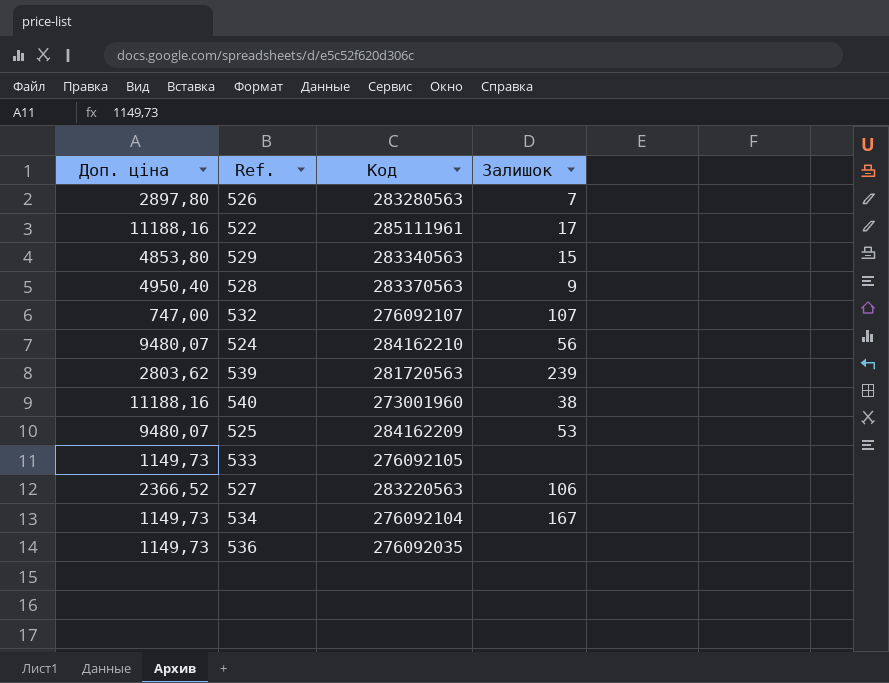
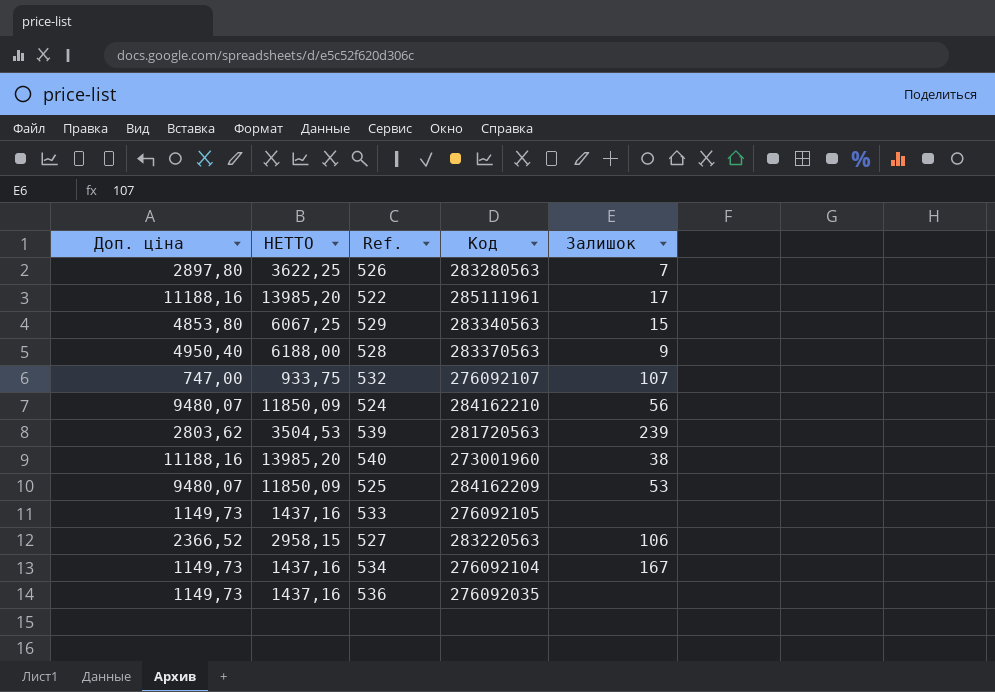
column НЕТТО | formula: none -> [Доп. ціна] * 1,25

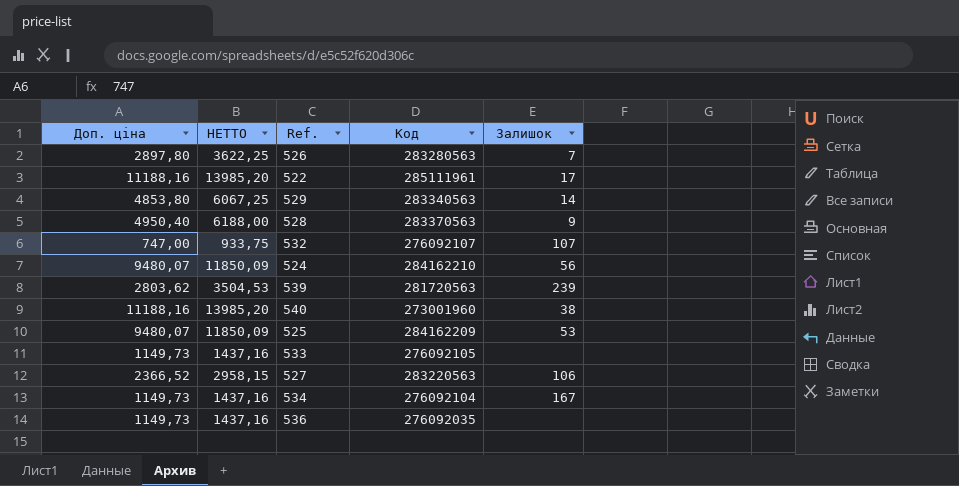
529 | Залишок: 15 -> 14

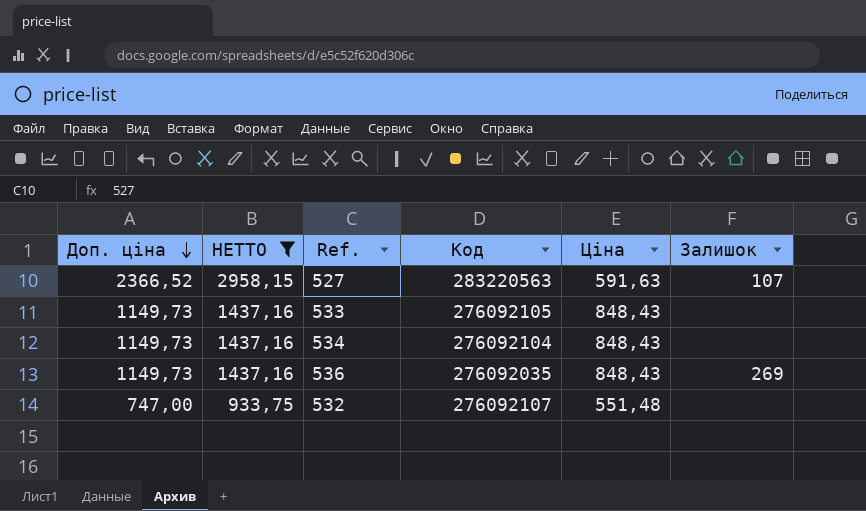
filter: none -> НЕТТО <= 2958,15
row order: none -> Доп. ціна descending
column Ціна | position: none -> 5
527 | Залишок: 106 -> 107
534 | Залишок: 167 -> none
536 | Залишок: none -> 269
532 | Залишок: 107 -> none

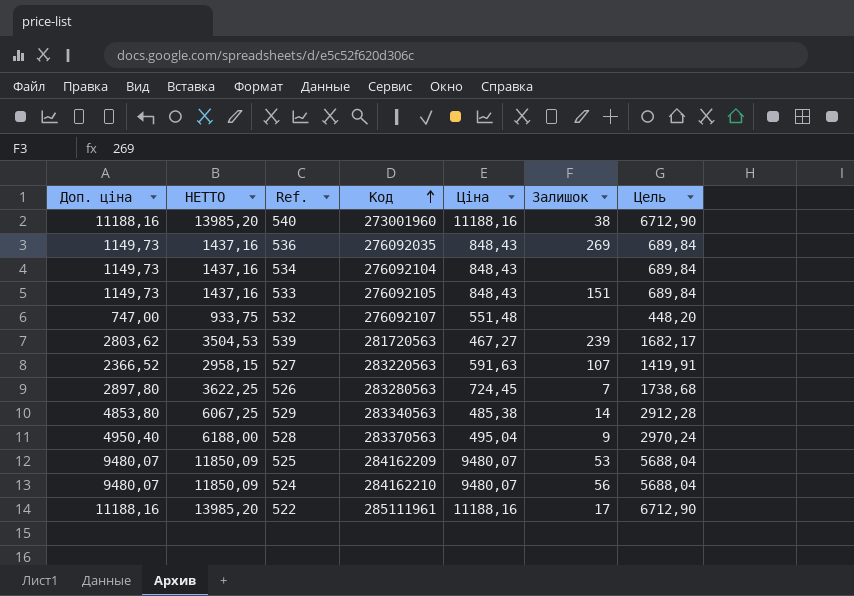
filter: НЕТТО <= 2958,15 -> none
row order: Доп. ціна descending -> Код ascending
column Цель | formula: none -> [Доп. ціна] * 0,6
533 | Залишок: none -> 151

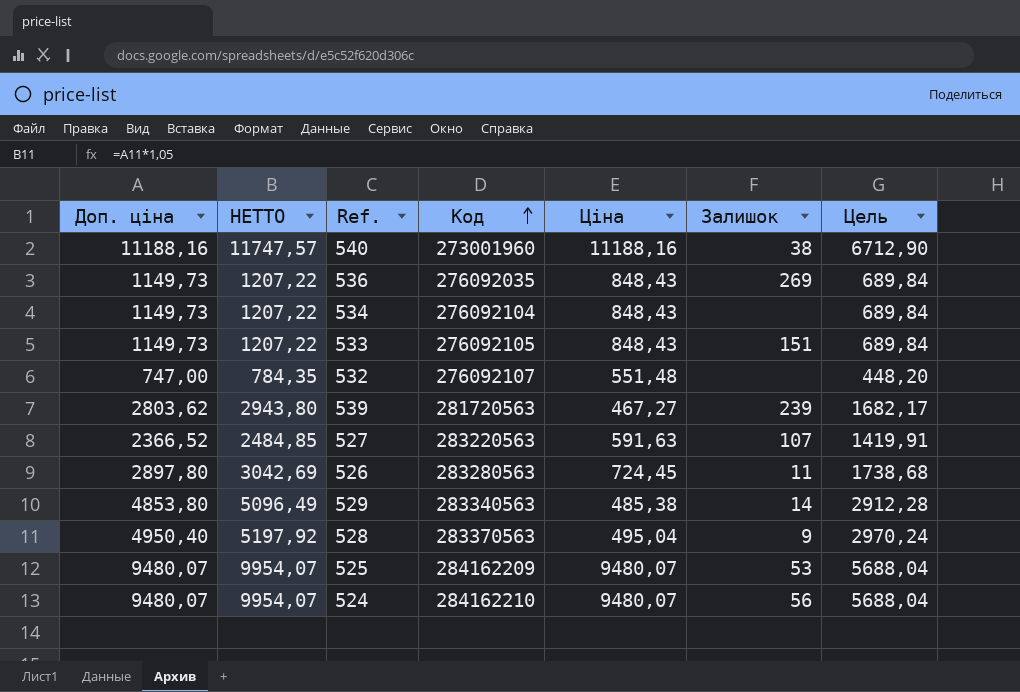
column НЕТТО | formula: [Доп. ціна] * 1,25 -> [Доп. ціна] * 1,05
row 522: 11188,16 | 13985,20 | 285111961 | 11188,16 | 17 | 6712,90 -> none
526 | Залишок: 7 -> 11

